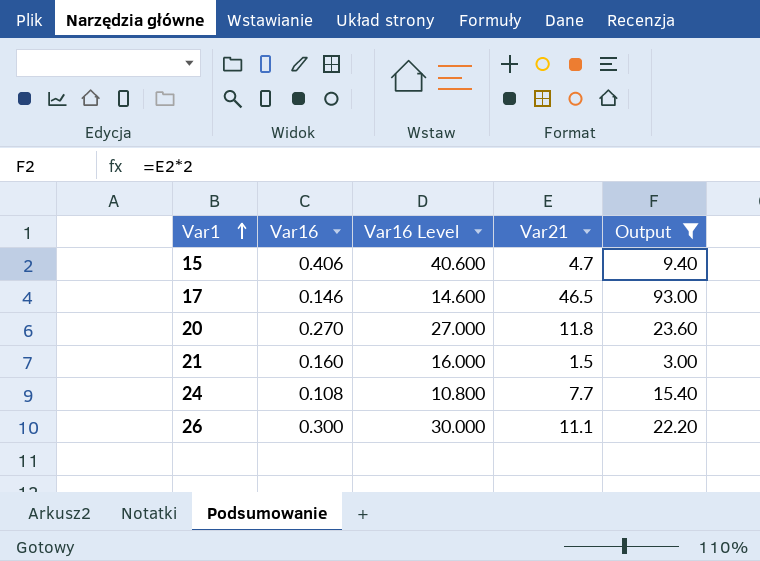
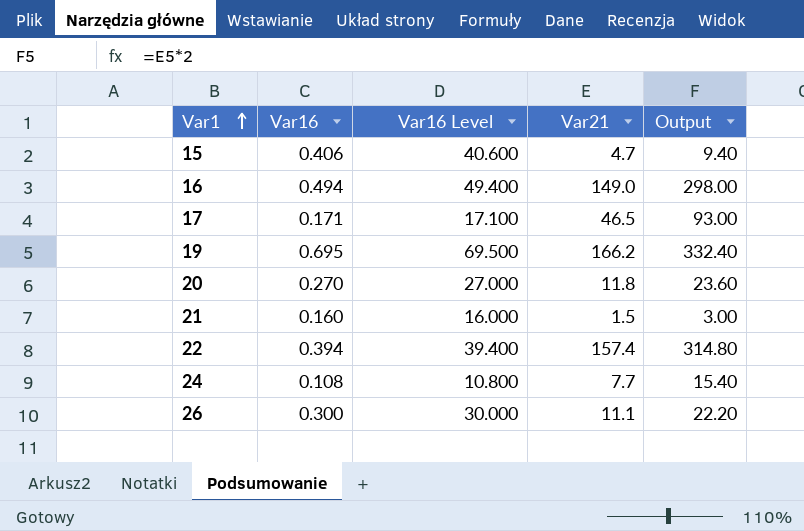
filter: Output <= 93.00 -> none
17 | Var16: 0.146 -> 0.171
17 | Var16 Level: 14.600 -> 17.100

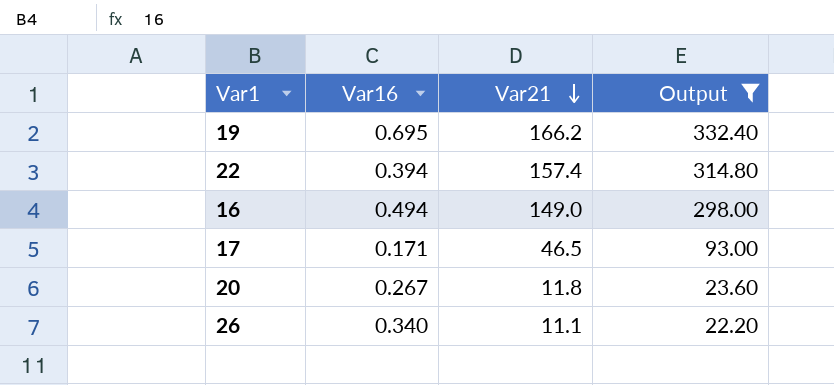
filter: none -> Output >= 22.20
row order: Var1 ascending -> Var21 descending
column Var16 Level | formula: [Var16] * 100 -> none
20 | Var16: 0.270 -> 0.267
26 | Var16: 0.300 -> 0.340

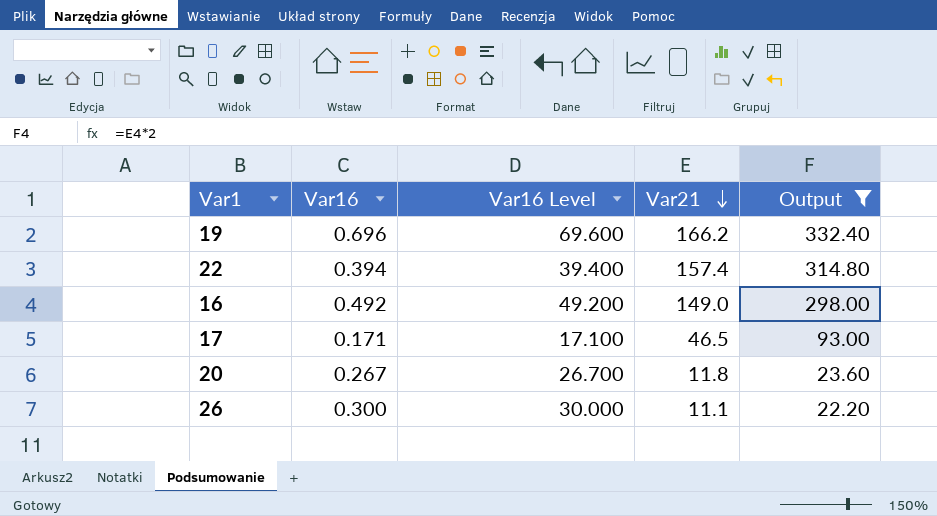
column Var16 Level | formula: none -> [Var16] * 100
19 | Var16: 0.695 -> 0.696
16 | Var16: 0.494 -> 0.492
26 | Var16: 0.340 -> 0.300

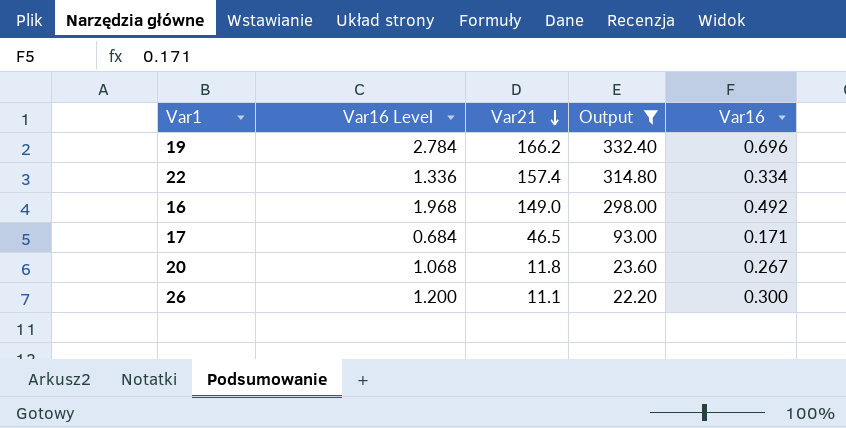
column Var16 Level | formula: [Var16] * 100 -> [Var16] * 4
column Var16 | position: 2 -> 5
22 | Var16: 0.394 -> 0.334

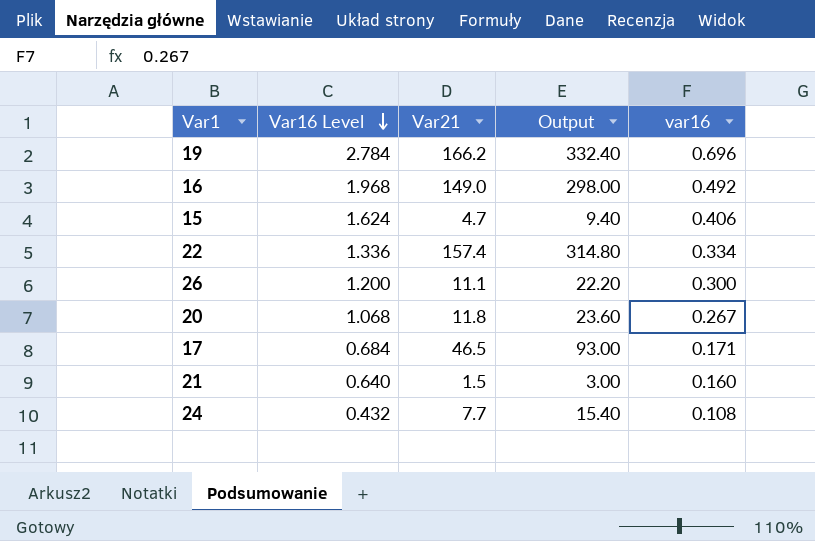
filter: Output >= 22.20 -> none
row order: Var21 descending -> Var16 Level descending
column name: Var16 -> var16

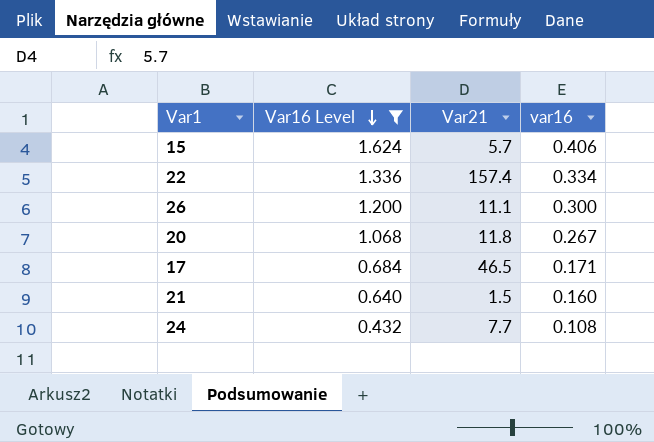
filter: none -> Var16 Level <= 1.624
column Output | formula: [Var21] * 2 -> none
15 | Var21: 4.7 -> 5.7

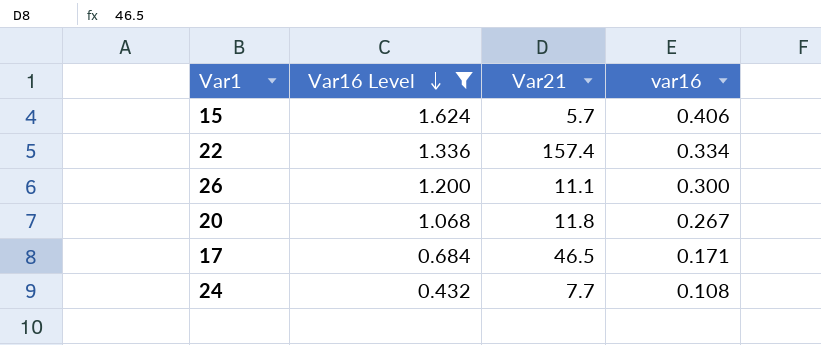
row 21: 0.640 | 1.5 | 0.160 -> none

